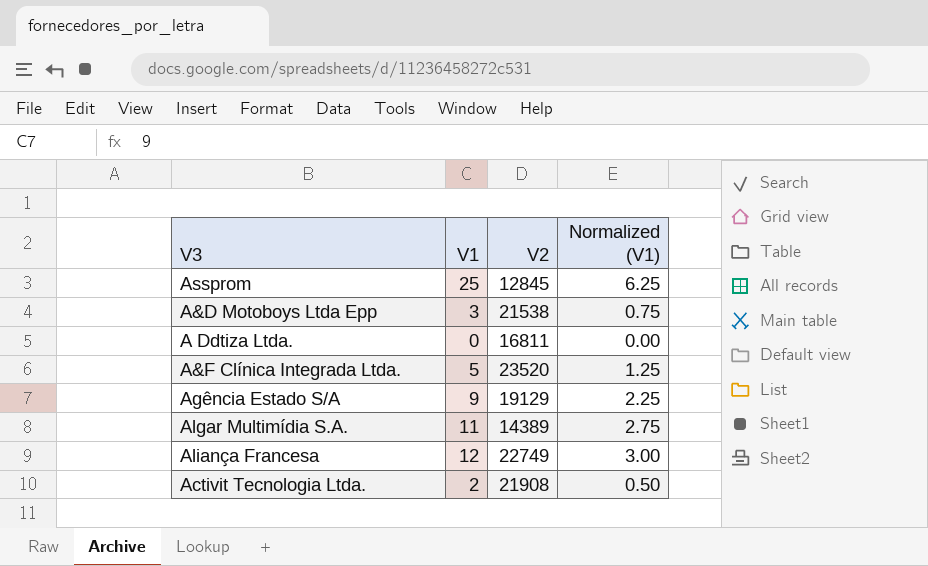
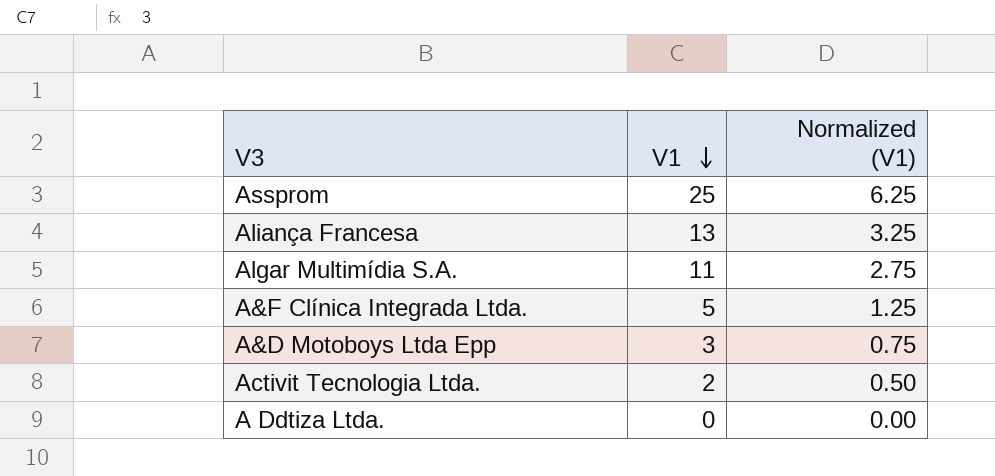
row order: none -> V1 descending
column V2 | position: 3 -> none
row Agência Estado S/A: 9 | 19129 | 2.25 -> none
Aliança Francesa | V1: 12 -> 13
Aliança Francesa | Normalized (V1): 3.00 -> 3.25

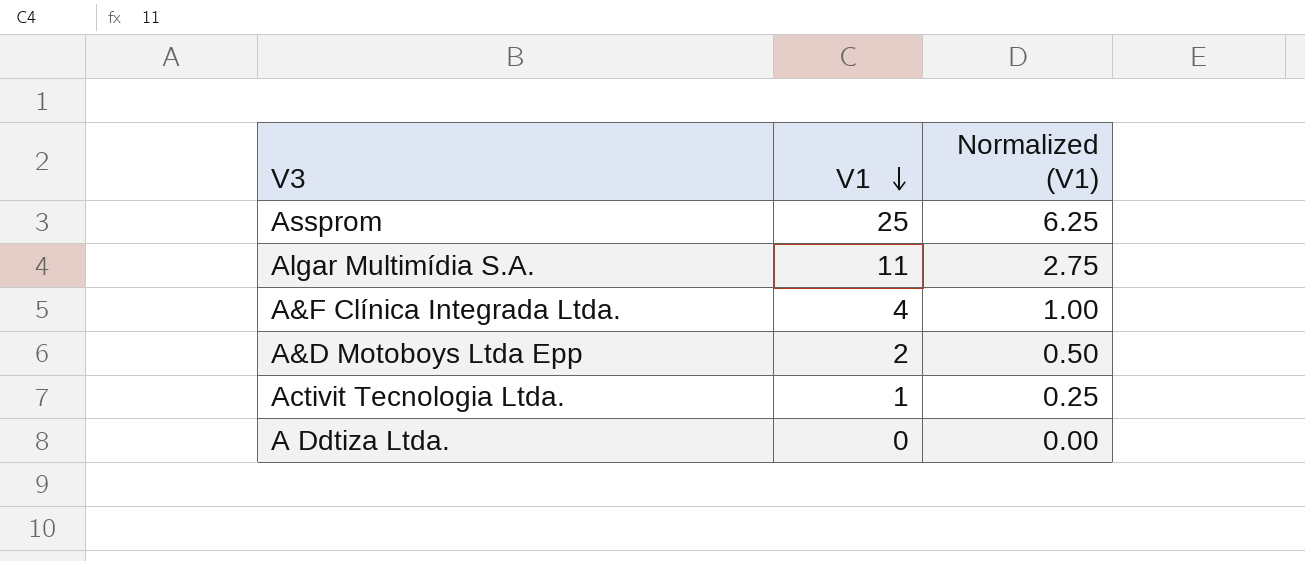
row Aliança Francesa: 13 | 3.25 -> none
A&F Clínica Integrada Ltda. | V1: 5 -> 4
A&F Clínica Integrada Ltda. | Normalized (V1): 1.25 -> 1.00
A&D Motoboys Ltda Epp | V1: 3 -> 2
A&D Motoboys Ltda Epp | Normalized (V1): 0.75 -> 0.50
Activit Tecnologia Ltda. | V1: 2 -> 1
Activit Tecnologia Ltda. | Normalized (V1): 0.50 -> 0.25

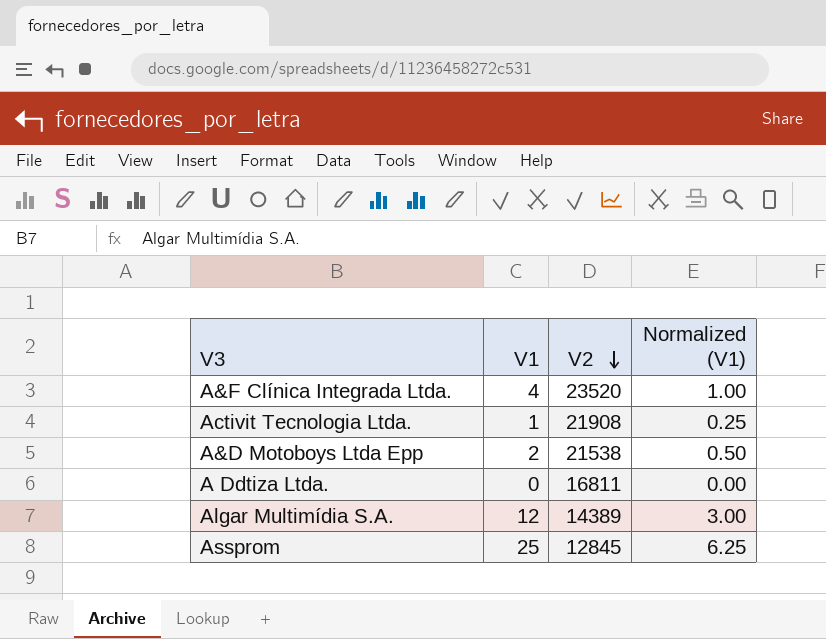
row order: V1 descending -> V2 descending
column V2 | position: none -> 3
Algar Multimídia S.A. | V1: 11 -> 12
Algar Multimídia S.A. | Normalized (V1): 2.75 -> 3.00

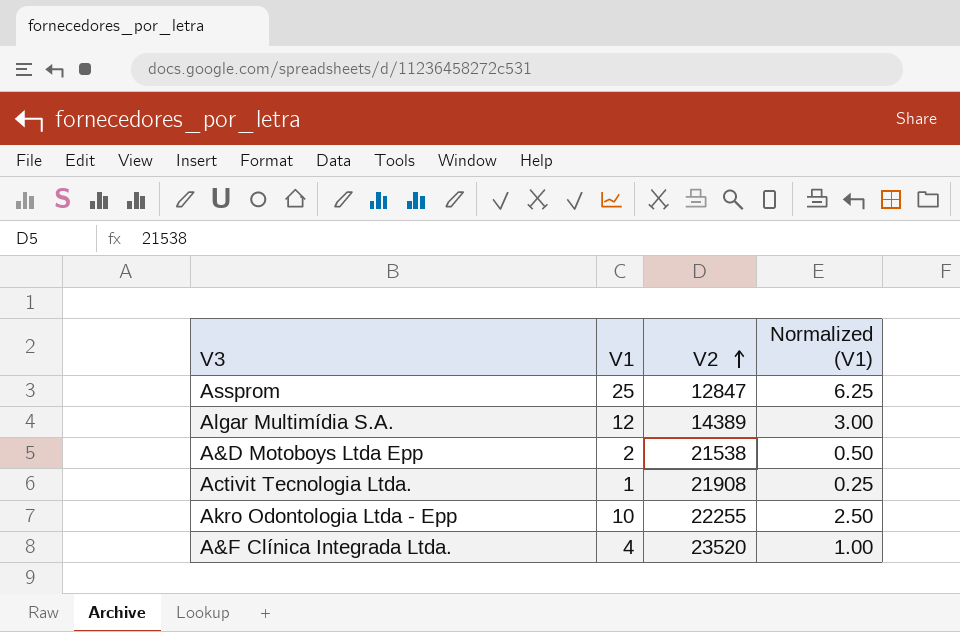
row order: V2 descending -> V2 ascending
row A Ddtiza Ltda.: 0 | 16811 | 0.00 -> none
Assprom | V2: 12845 -> 12847
row Akro Odontologia Ltda - Epp: none -> 10 | 22255 | 2.50

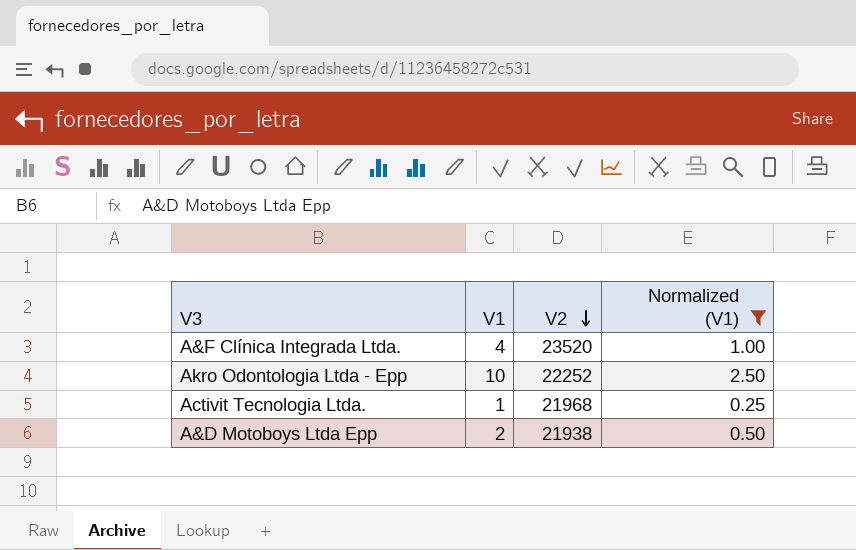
filter: none -> Normalized (V1) <= 2.50
row order: V2 ascending -> V2 descending
Akro Odontologia Ltda - Epp | V2: 22255 -> 22252
Activit Tecnologia Ltda. | V2: 21908 -> 21968
A&D Motoboys Ltda Epp | V2: 21538 -> 21938

